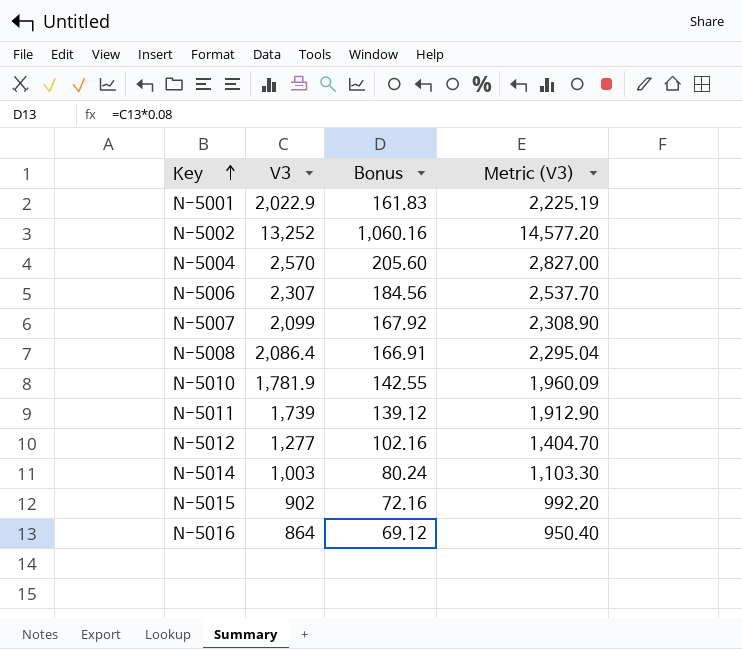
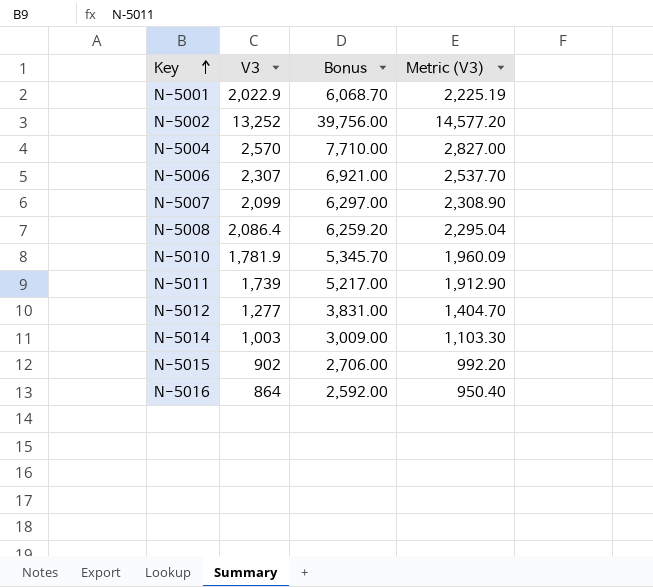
column Bonus | formula: [V3] * 0.08 -> [V3] * 3

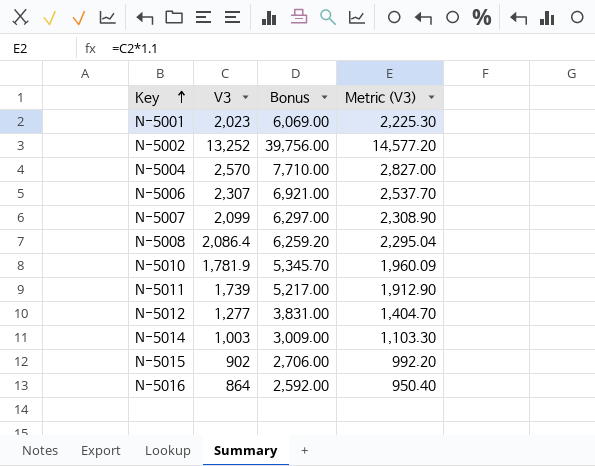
N-5001 | V3: 2,022.9 -> 2,023
N-5001 | Bonus: 6,068.70 -> 6,069.00
N-5001 | Metric (V3): 2,225.19 -> 2,225.30

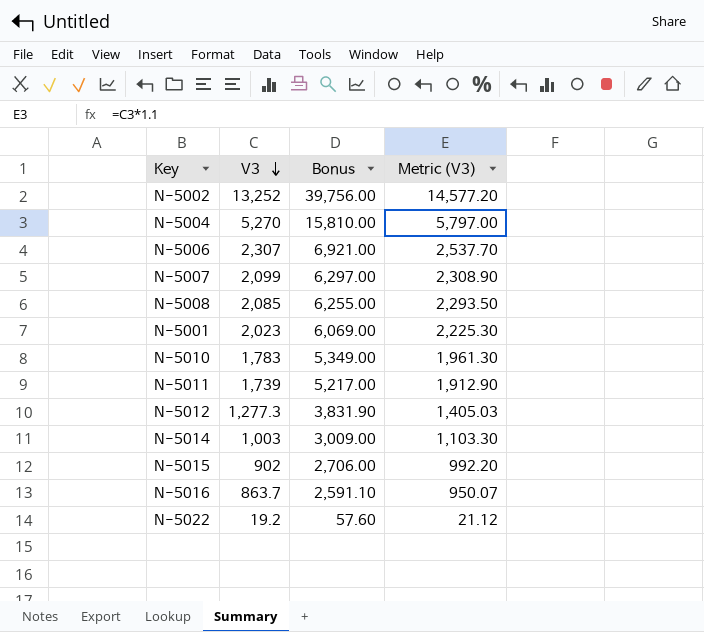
row order: Key ascending -> V3 descending
N-5004 | V3: 2,570 -> 5,270
N-5004 | Bonus: 7,710.00 -> 15,810.00
N-5004 | Metric (V3): 2,827.00 -> 5,797.00
N-5008 | V3: 2,086.4 -> 2,085
N-5008 | Bonus: 6,259.20 -> 6,255.00
N-5008 | Metric (V3): 2,295.04 -> 2,293.50
N-5010 | V3: 1,781.9 -> 1,783
N-5010 | Bonus: 5,345.70 -> 5,349.00
N-5010 | Metric (V3): 1,960.09 -> 1,961.30
N-5012 | V3: 1,277 -> 1,277.3
N-5012 | Bonus: 3,831.00 -> 3,831.90
N-5012 | Metric (V3): 1,404.70 -> 1,405.03
N-5016 | V3: 864 -> 863.7
N-5016 | Bonus: 2,592.00 -> 2,591.10
N-5016 | Metric (V3): 950.40 -> 950.07
row N-5022: none -> 19.2 | 57.60 | 21.12

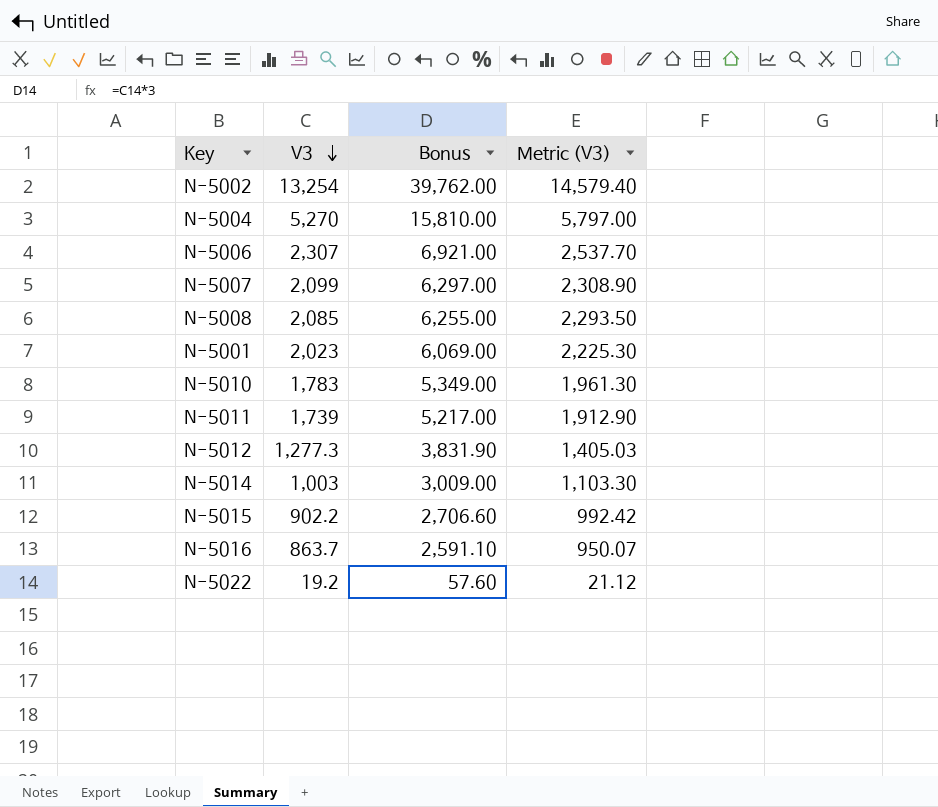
N-5002 | V3: 13,252 -> 13,254
N-5002 | Bonus: 39,756.00 -> 39,762.00
N-5002 | Metric (V3): 14,577.20 -> 14,579.40
N-5015 | V3: 902 -> 902.2
N-5015 | Bonus: 2,706.00 -> 2,706.60
N-5015 | Metric (V3): 992.20 -> 992.42

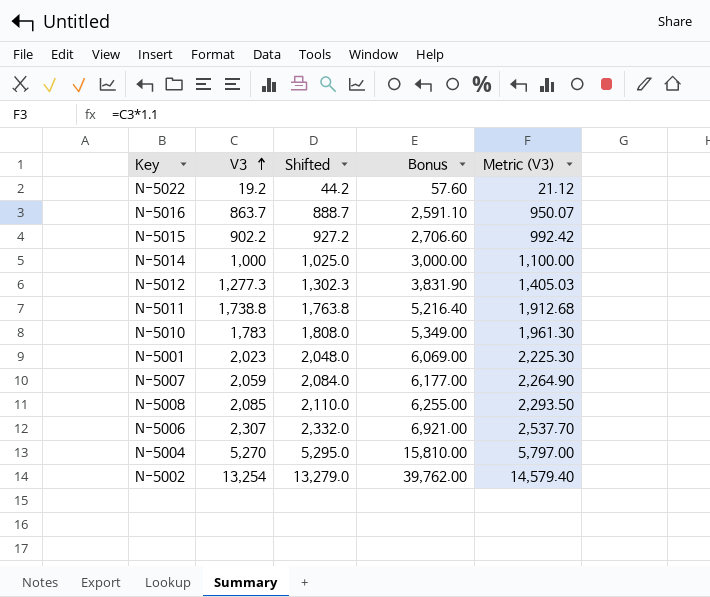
row order: V3 descending -> V3 ascending
column Shifted | formula: none -> [V3] + 25
N-5014 | V3: 1,003 -> 1,000
N-5014 | Bonus: 3,009.00 -> 3,000.00
N-5014 | Metric (V3): 1,103.30 -> 1,100.00
N-5011 | V3: 1,739 -> 1,738.8
N-5011 | Bonus: 5,217.00 -> 5,216.40
N-5011 | Metric (V3): 1,912.90 -> 1,912.68
N-5007 | V3: 2,099 -> 2,059
N-5007 | Bonus: 6,297.00 -> 6,177.00
N-5007 | Metric (V3): 2,308.90 -> 2,264.90

